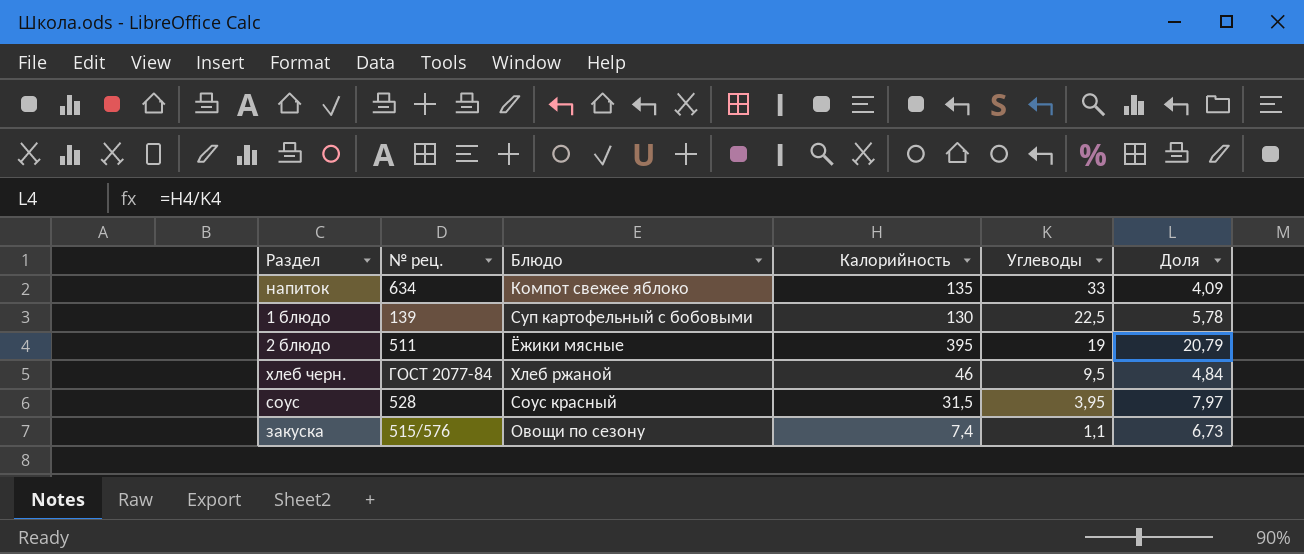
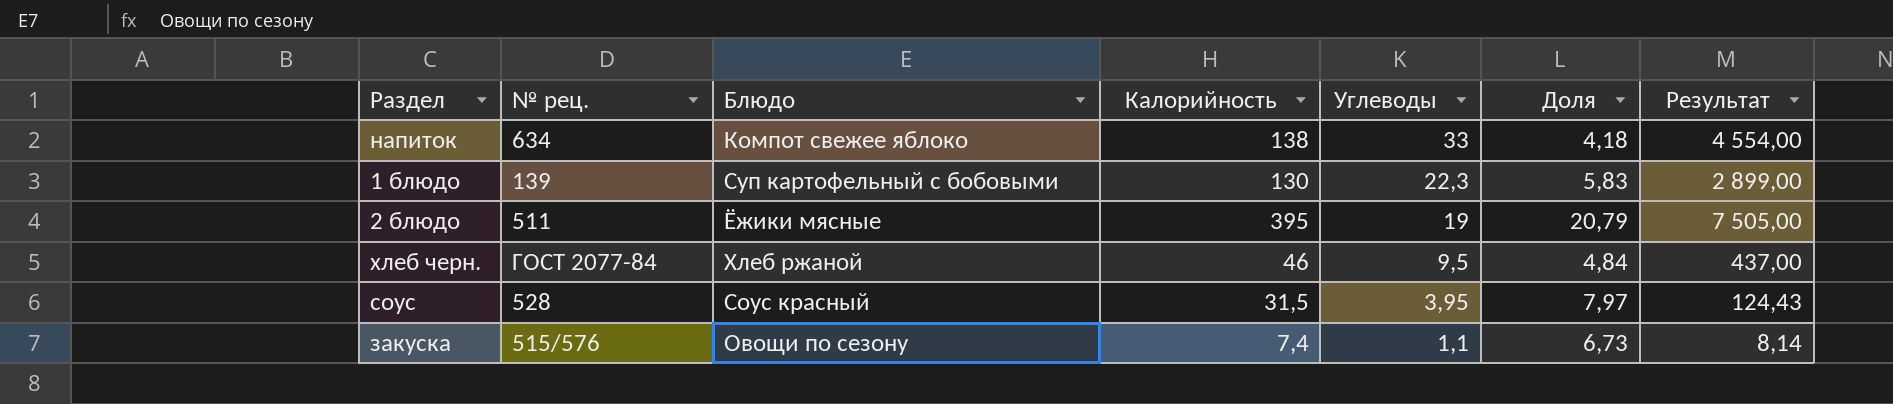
column Результат | formula: none -> [Калорийность] * [Углеводы]
напиток | Калорийность: 135 -> 138
напиток | Доля: 4,09 -> 4,18
1 блюдо | Углеводы: 22,5 -> 22,3
1 блюдо | Доля: 5,78 -> 5,83

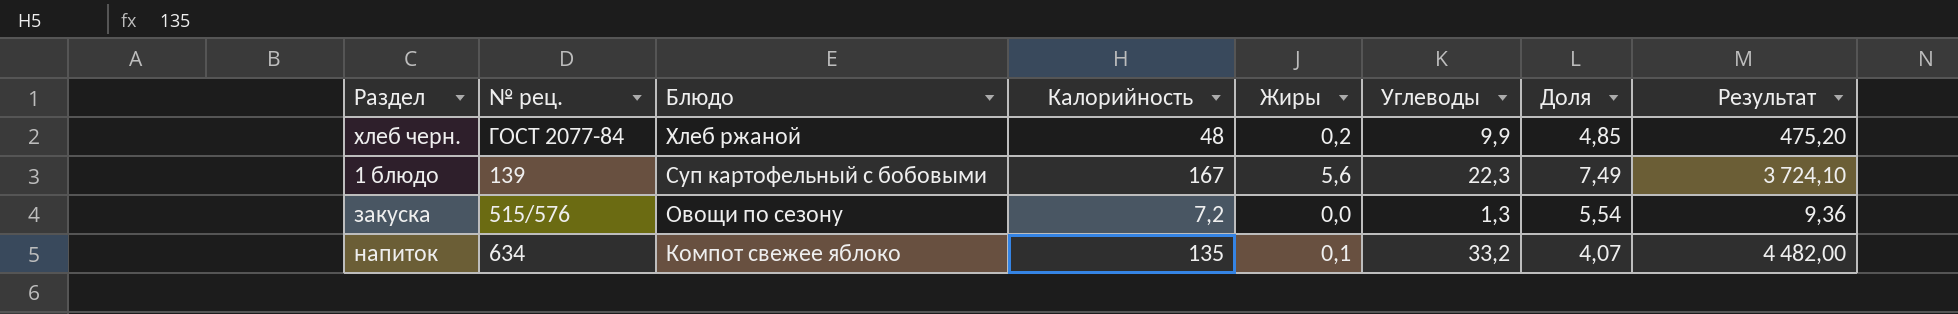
row order: Углеводы descending -> Блюдо descending
column Жиры | position: none -> 5
row 2 блюдо: 511 | Ёжики мясные | 395 | 19 | 20,79 | 7 505,00 -> none
row соус: 528 | Соус красный | 31,5 | 3,95 | 7,97 | 124,43 -> none
хлеб черн. | Калорийность: 46 -> 48
хлеб черн. | Углеводы: 9,5 -> 9,9
хлеб черн. | Доля: 4,84 -> 4,85
хлеб черн. | Результат: 437,00 -> 475,20
1 блюдо | Калорийность: 130 -> 167
1 блюдо | Доля: 5,83 -> 7,49
1 блюдо | Результат: 2 899,00 -> 3 724,10
закуска | Калорийность: 7,4 -> 7,2
закуска | Углеводы: 1,1 -> 1,3
закуска | Доля: 6,73 -> 5,54
закуска | Результат: 8,14 -> 9,36
напиток | Калорийность: 138 -> 135
напиток | Углеводы: 33 -> 33,2
напиток | Доля: 4,18 -> 4,07
напиток | Результат: 4 554,00 -> 4 482,00

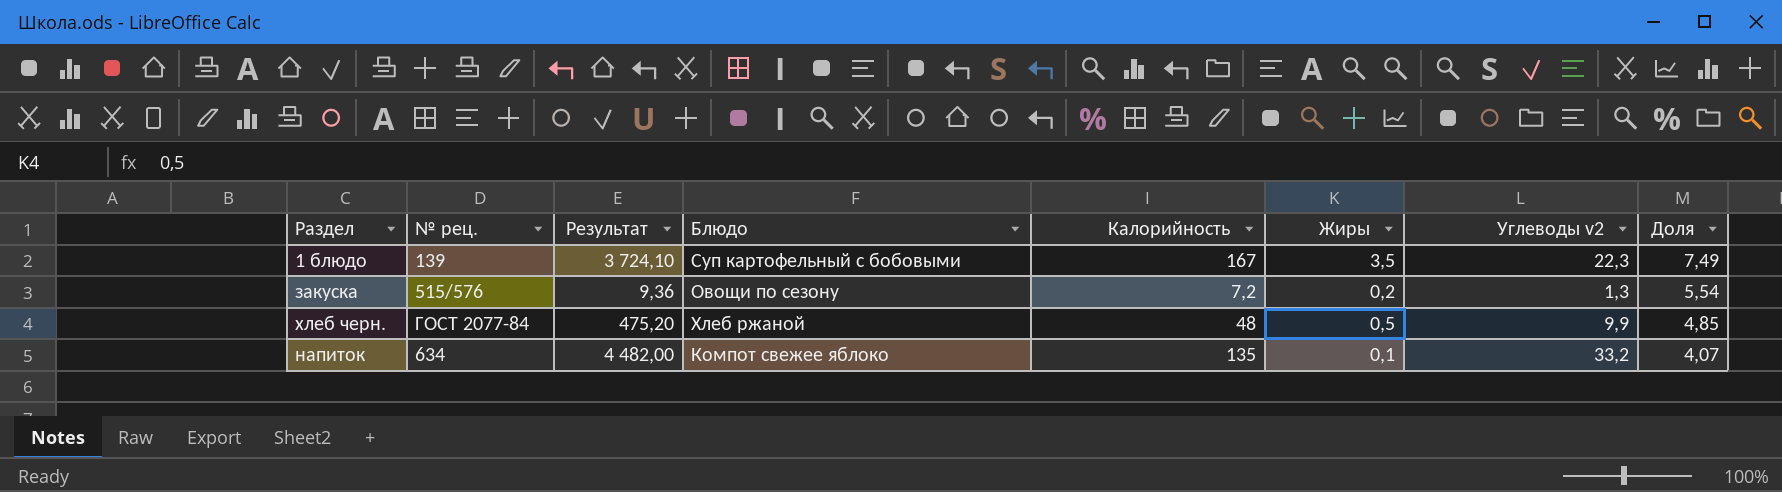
row order: Блюдо descending -> Доля descending
column Результат | position: 8 -> 3
column name: Углеводы -> Углеводы v2
1 блюдо | Жиры: 5,6 -> 3,5
закуска | Жиры: 0,0 -> 0,2
хлеб черн. | Жиры: 0,2 -> 0,5

